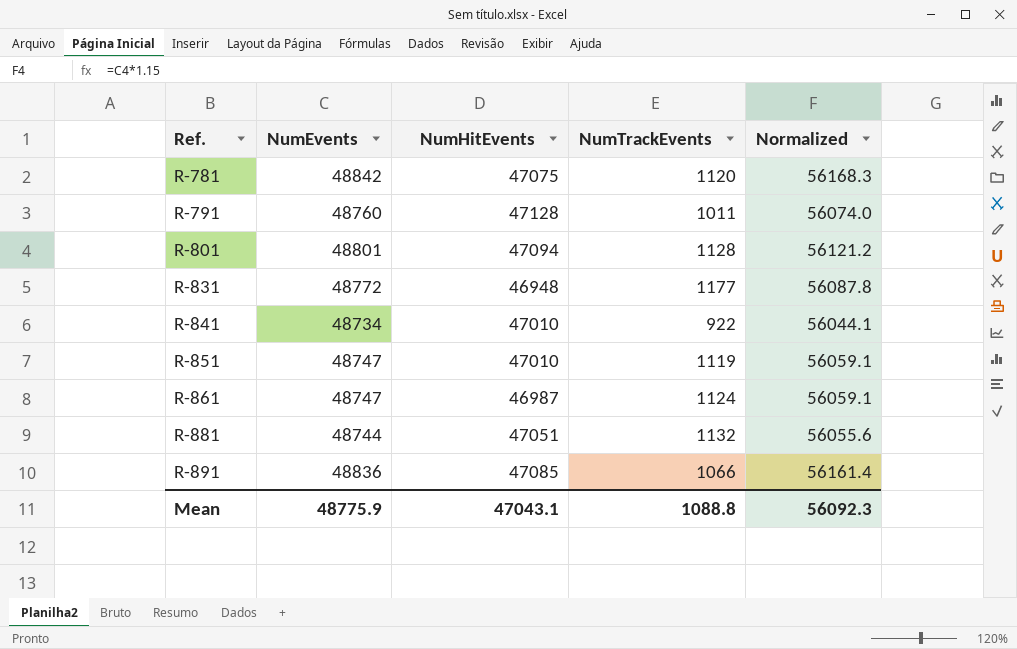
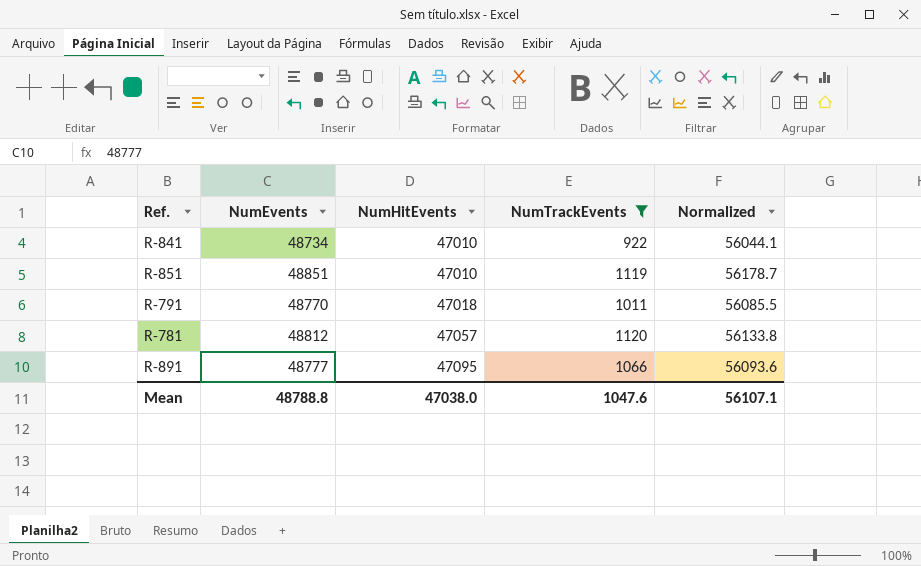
filter: none -> NumTrackEvents <= 1120
row order: Ref. ascending -> NumHitEvents ascending
R-851 | NumEvents: 48747 -> 48851
R-851 | Normalized: 56059.1 -> 56178.7
R-791 | NumEvents: 48760 -> 48770
R-791 | NumHitEvents: 47128 -> 47018
R-791 | Normalized: 56074.0 -> 56085.5
R-781 | NumEvents: 48842 -> 48812
R-781 | NumHitEvents: 47075 -> 47057
R-781 | Normalized: 56168.3 -> 56133.8
R-891 | NumEvents: 48836 -> 48777
R-891 | NumHitEvents: 47085 -> 47095
R-891 | Normalized: 56161.4 -> 56093.6
Mean | NumEvents: 48775.9 -> 48788.8
Mean | NumHitEvents: 47043.1 -> 47038.0
Mean | NumTrackEvents: 1088.8 -> 1047.6
Mean | Normalized: 56092.3 -> 56107.1

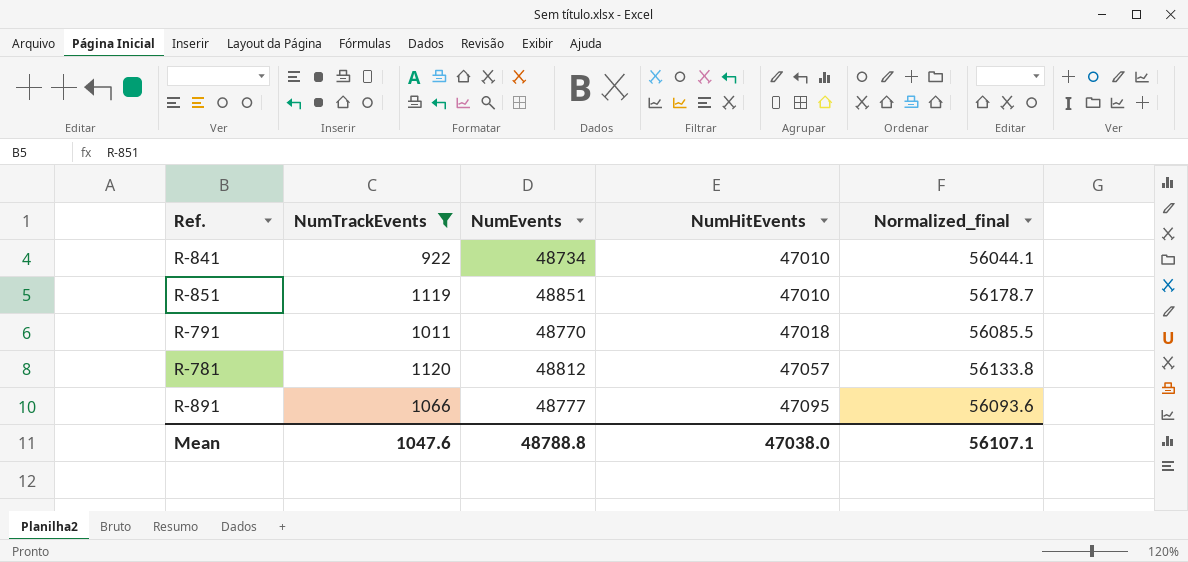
column NumTrackEvents | position: 4 -> 2
column name: Normalized -> Normalized_final

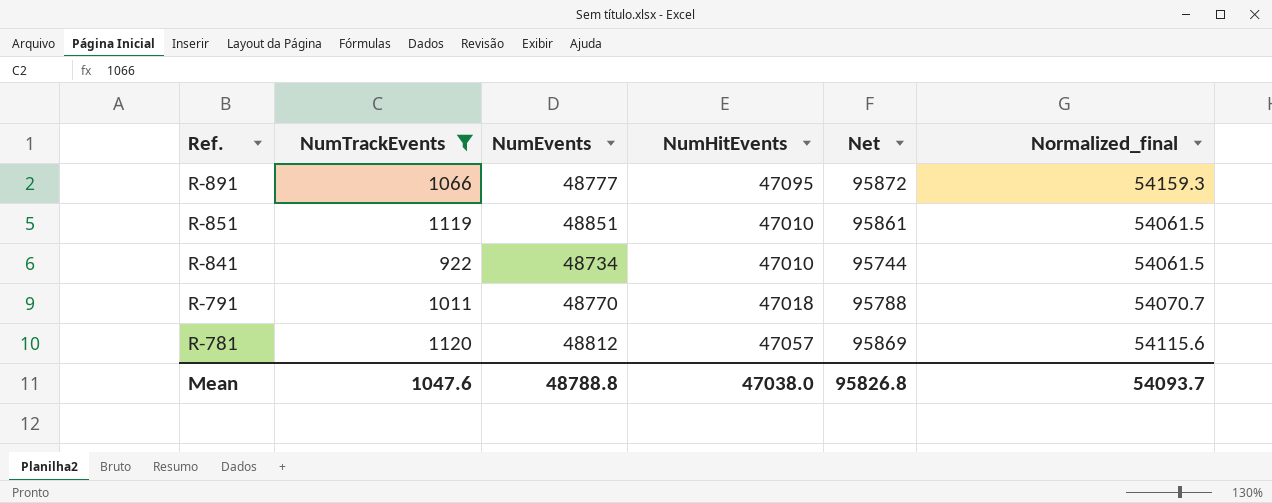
row order: NumHitEvents ascending -> Ref. descending
column Net | formula: none -> [NumEvents] + [NumHitEvents]
column Normalized_final | formula: [NumEvents] * 1.15 -> [NumHitEvents] * 1.15
Mean | Normalized_final: 56107.1 -> 54093.7

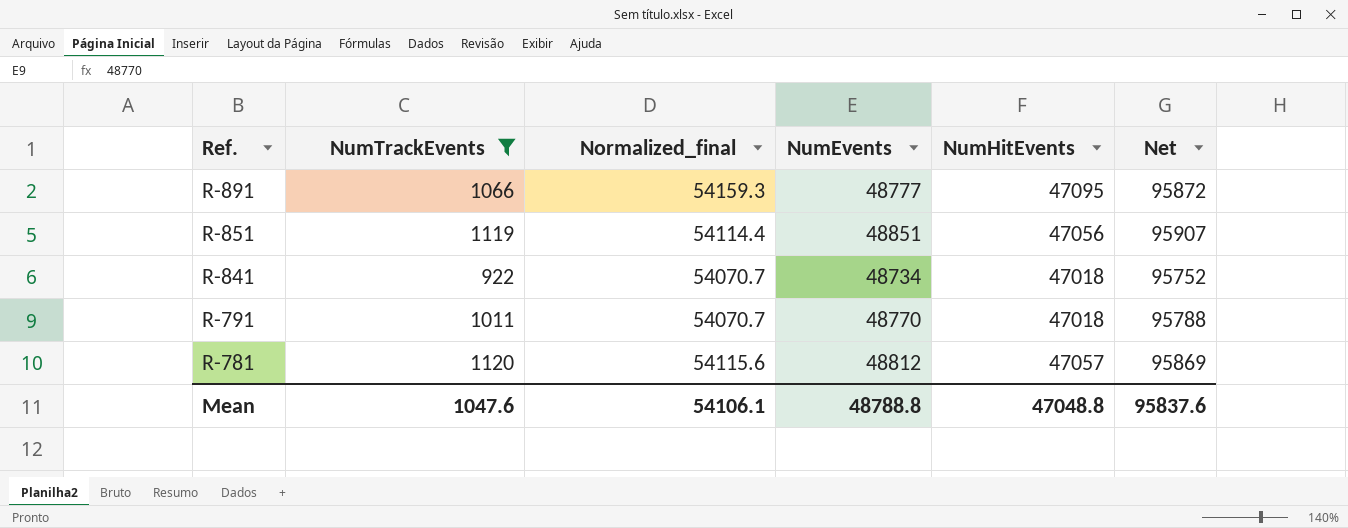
column Normalized_final | position: 6 -> 3
R-851 | Normalized_final: 54061.5 -> 54114.4
R-851 | NumHitEvents: 47010 -> 47056
R-851 | Net: 95861 -> 95907
R-841 | Normalized_final: 54061.5 -> 54070.7
R-841 | NumHitEvents: 47010 -> 47018
R-841 | Net: 95744 -> 95752
Mean | Normalized_final: 54093.7 -> 54106.1
Mean | NumHitEvents: 47038.0 -> 47048.8
Mean | Net: 95826.8 -> 95837.6

